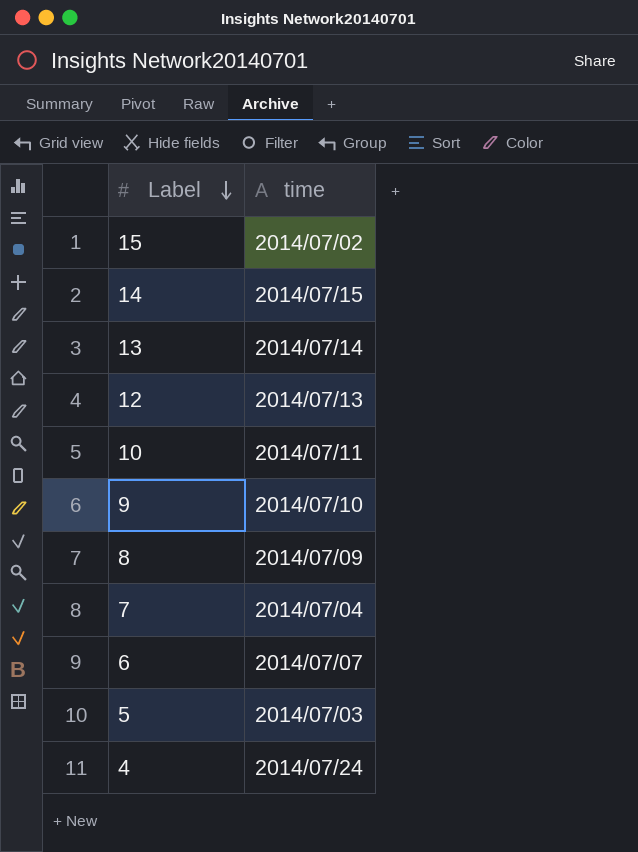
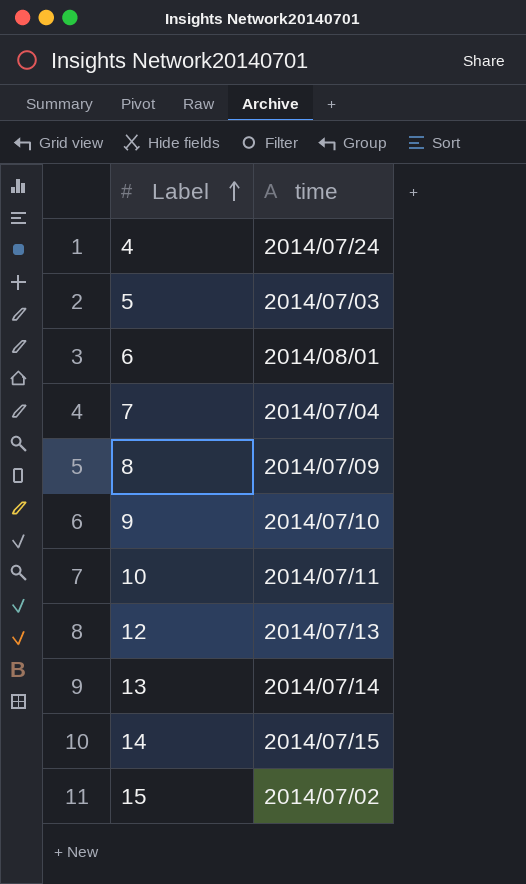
row order: Label descending -> Label ascending
6 | time: 2014/07/07 -> 2014/08/01

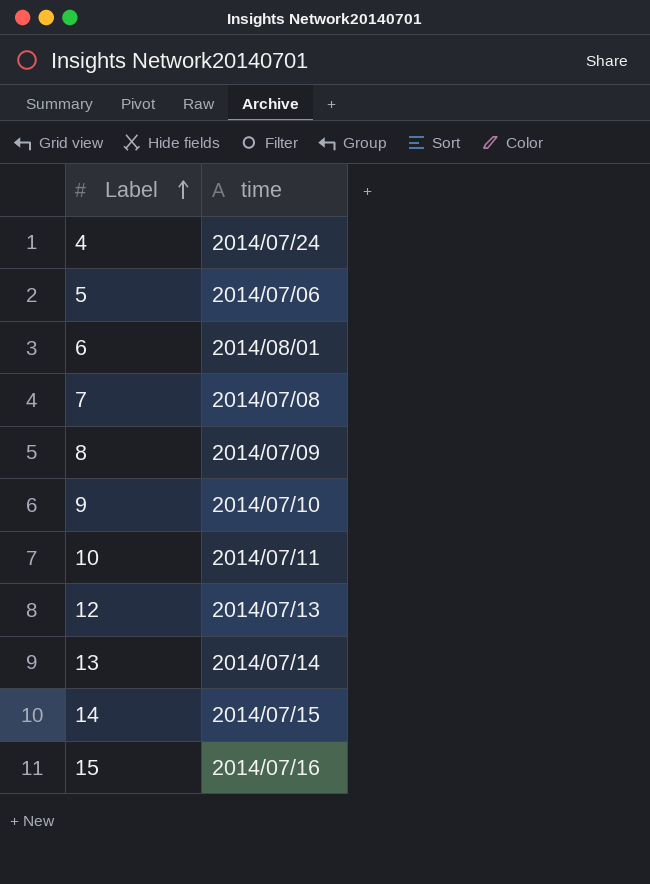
5 | time: 2014/07/03 -> 2014/07/06
7 | time: 2014/07/04 -> 2014/07/08
15 | time: 2014/07/02 -> 2014/07/16

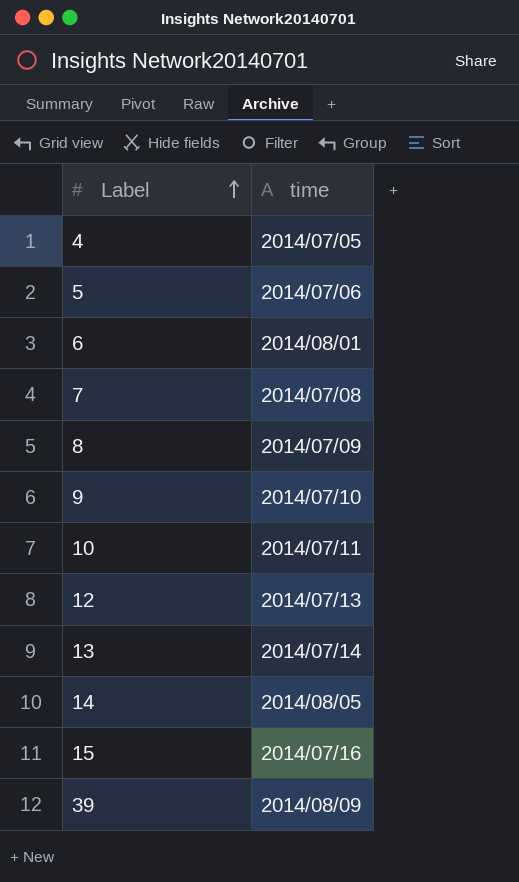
4 | time: 2014/07/24 -> 2014/07/05
14 | time: 2014/07/15 -> 2014/08/05
row 39: none -> 2014/08/09

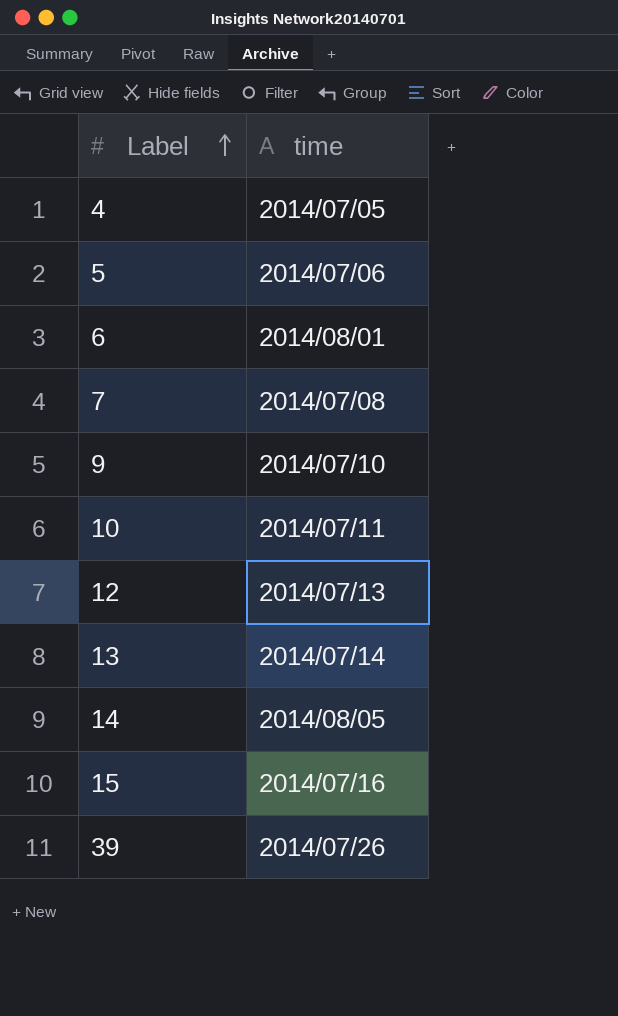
row 8: 2014/07/09 -> none
39 | time: 2014/08/09 -> 2014/07/26

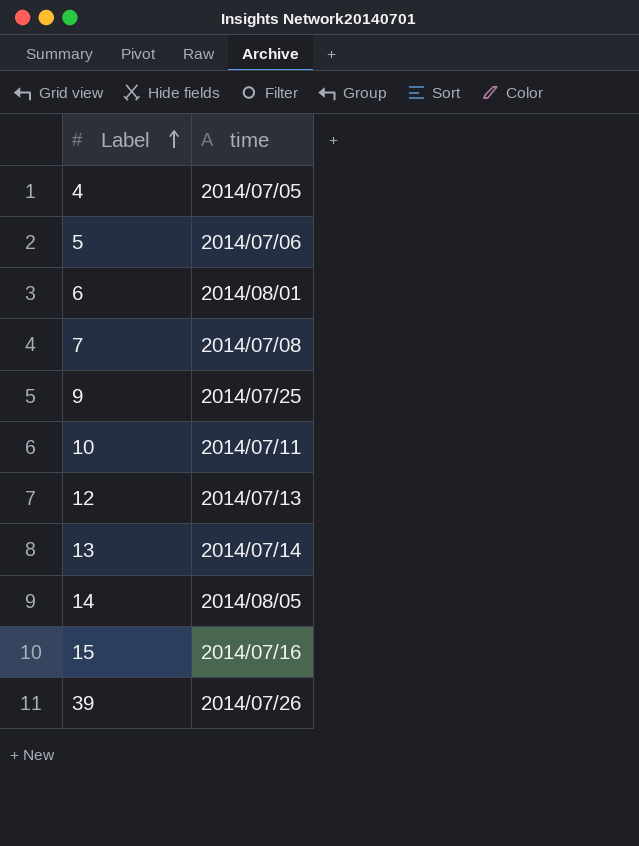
9 | time: 2014/07/10 -> 2014/07/25

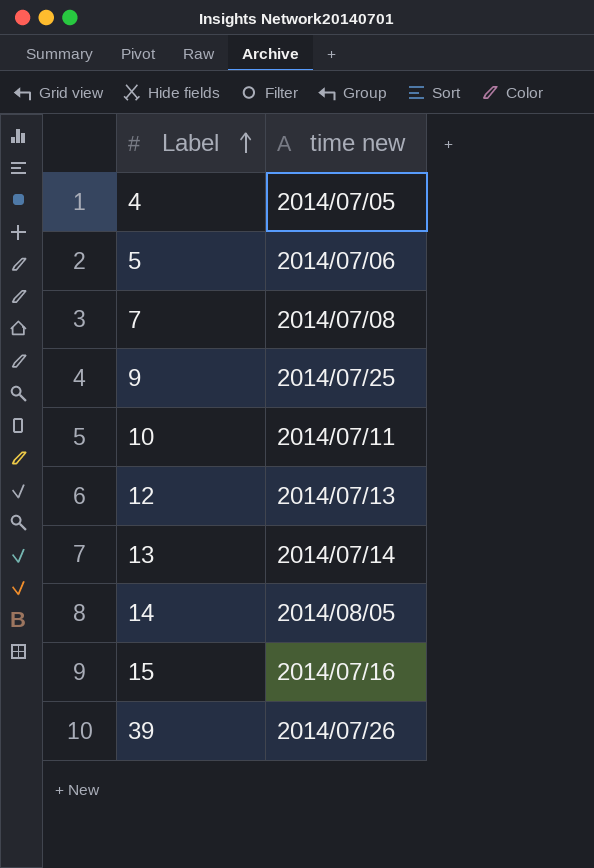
column name: time -> time new
row 6: 2014/08/01 -> none

